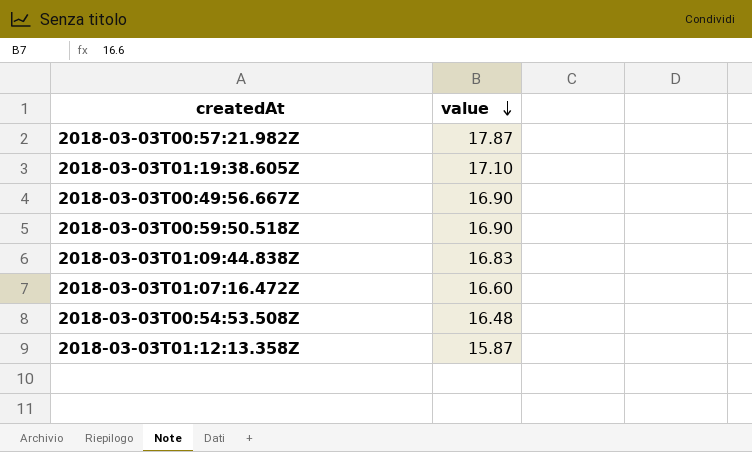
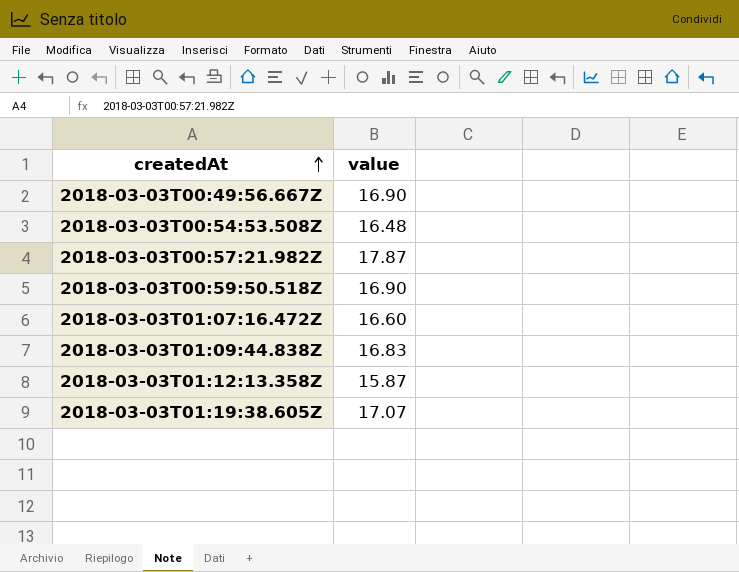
row order: value descending -> createdAt ascending
2018-03-03T01:19:38.605Z | value: 17.10 -> 17.07

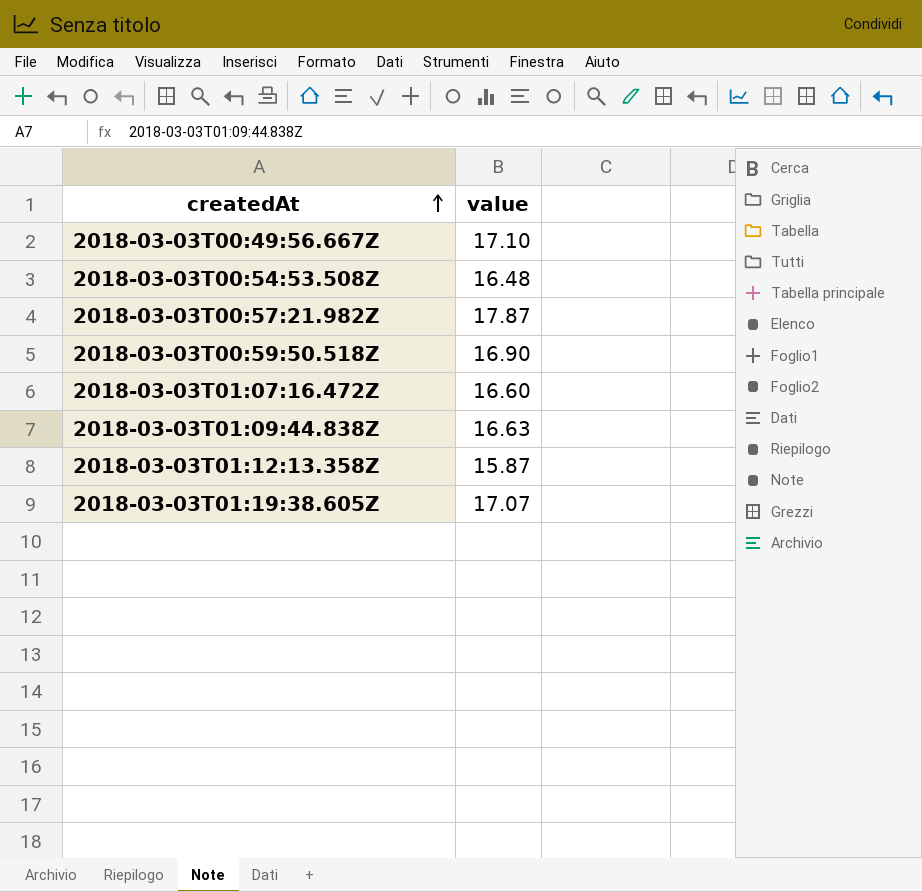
2018-03-03T00:49:56.667Z | value: 16.90 -> 17.10
2018-03-03T01:09:44.838Z | value: 16.83 -> 16.63

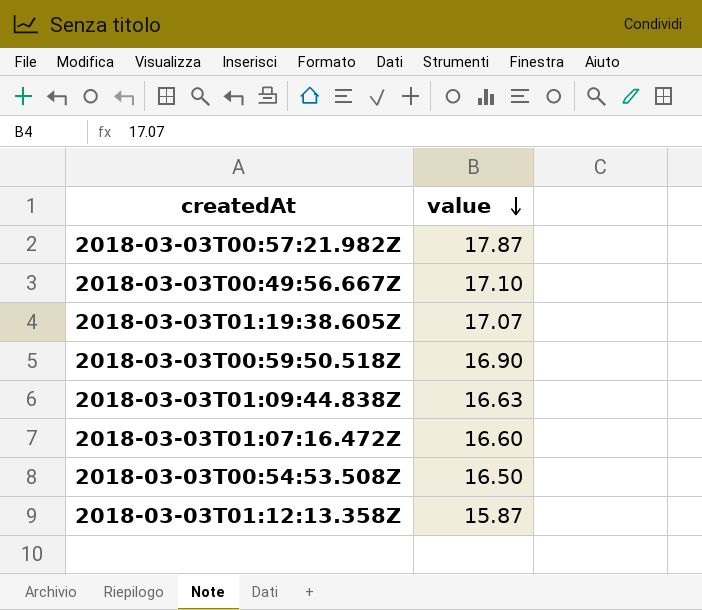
row order: createdAt ascending -> value descending
2018-03-03T00:54:53.508Z | value: 16.48 -> 16.50

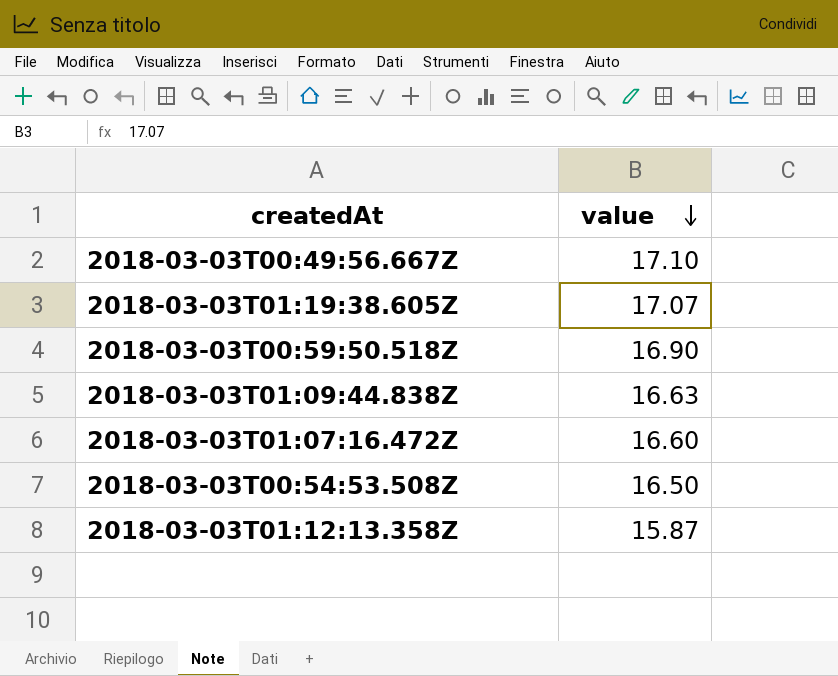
row 2018-03-03T00:57:21.982Z: 17.87 -> none

